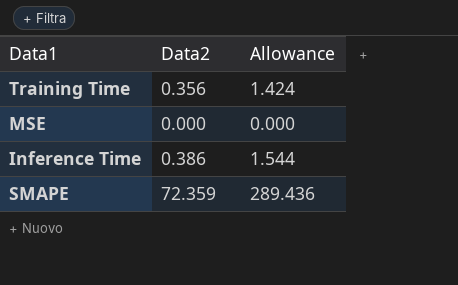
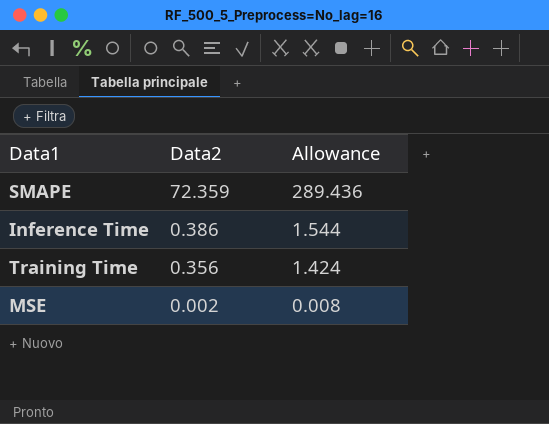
row order: none -> Data2 descending
MSE | Data2: 0.000 -> 0.002
MSE | Allowance: 0.000 -> 0.008

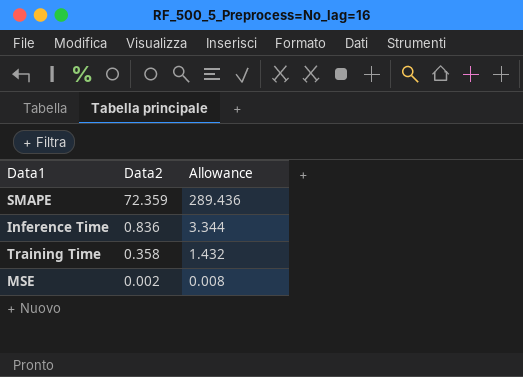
Inference Time | Data2: 0.386 -> 0.836
Inference Time | Allowance: 1.544 -> 3.344
Training Time | Data2: 0.356 -> 0.358
Training Time | Allowance: 1.424 -> 1.432

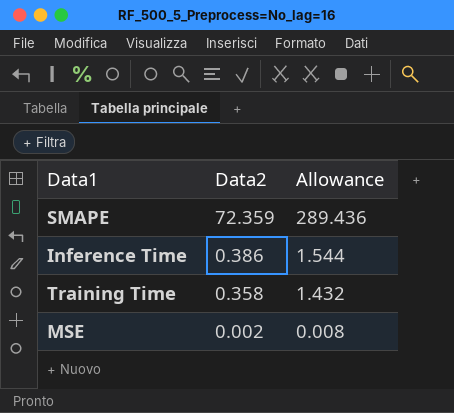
Inference Time | Data2: 0.836 -> 0.386
Inference Time | Allowance: 3.344 -> 1.544

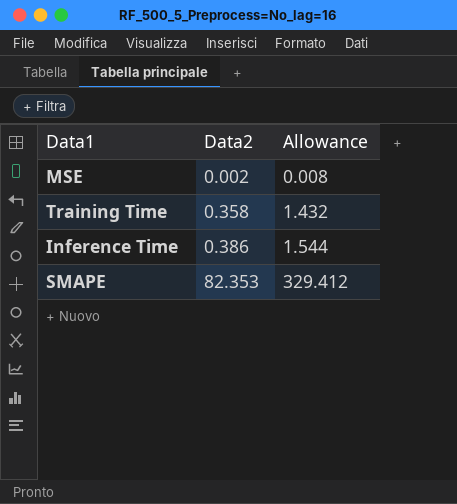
row order: Data2 descending -> Data2 ascending
SMAPE | Data2: 72.359 -> 82.353
SMAPE | Allowance: 289.436 -> 329.412

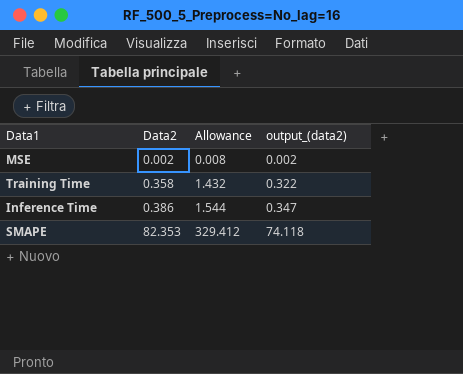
column output_(data2) | formula: none -> [Data2] * 0.9

